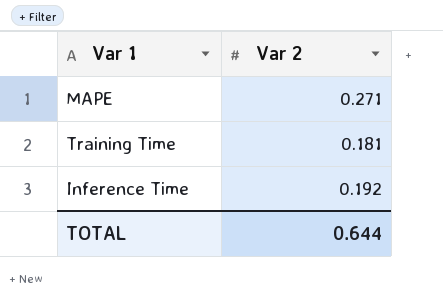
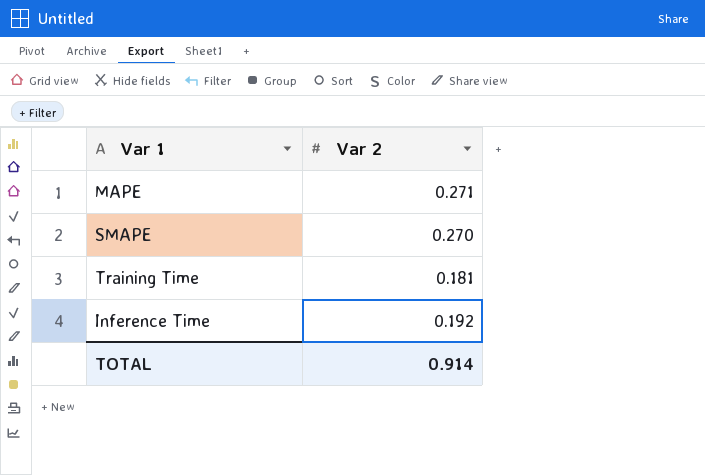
row SMAPE: none -> 0.270
TOTAL | Var 2: 0.644 -> 0.914

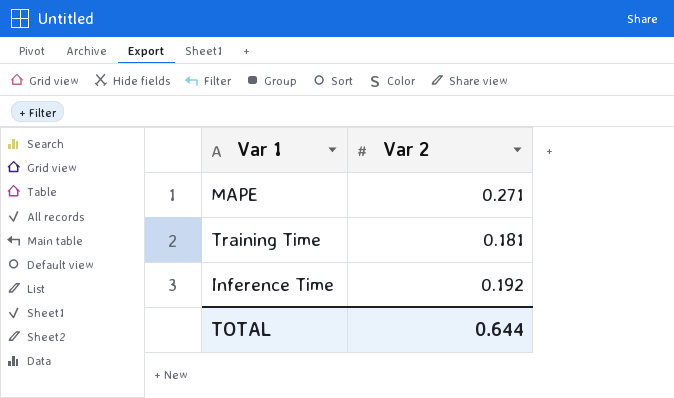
row SMAPE: 0.270 -> none
TOTAL | Var 2: 0.914 -> 0.644

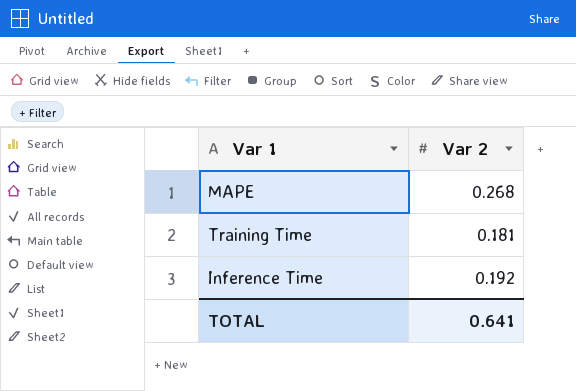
MAPE | Var 2: 0.271 -> 0.268
TOTAL | Var 2: 0.644 -> 0.641

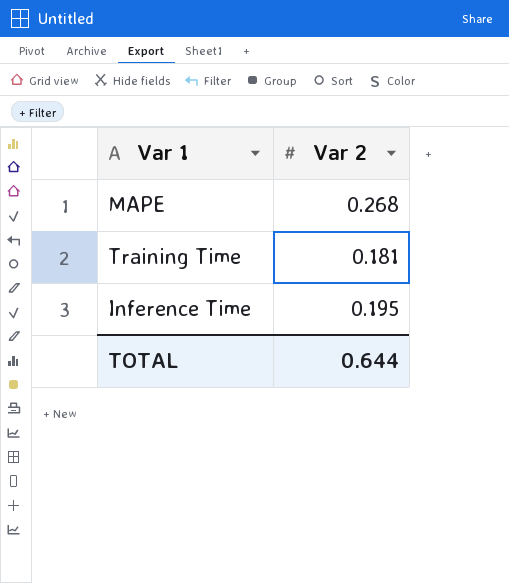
Inference Time | Var 2: 0.192 -> 0.195
TOTAL | Var 2: 0.641 -> 0.644

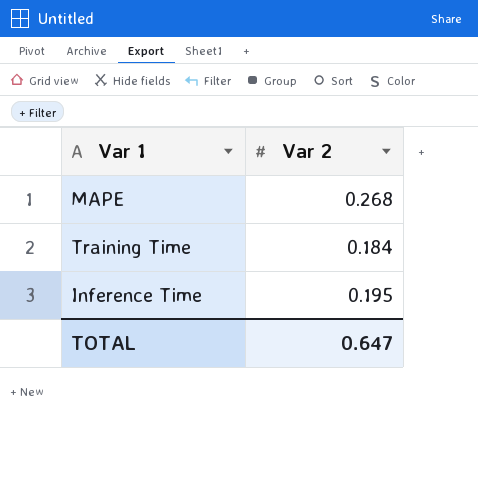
Training Time | Var 2: 0.181 -> 0.184
TOTAL | Var 2: 0.644 -> 0.647

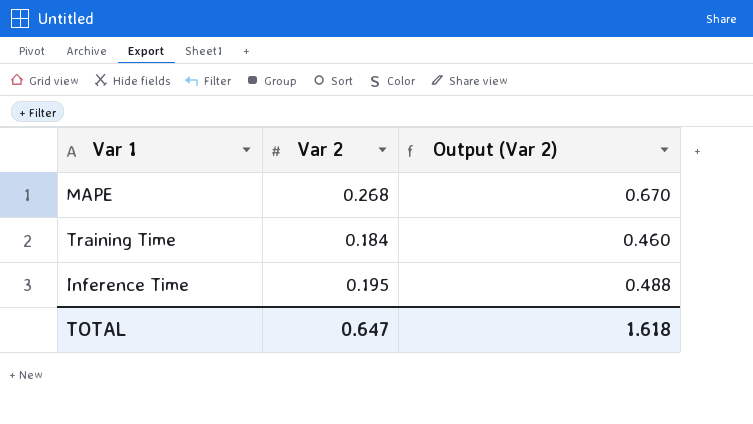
column Output (Var 2) | formula: none -> [Var 2] * 2.5

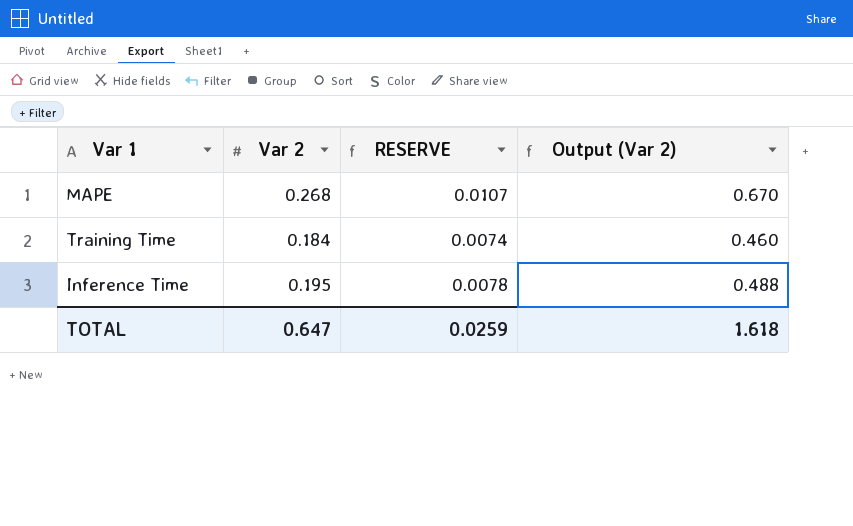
column RESERVE | formula: none -> [Var 2] * 0.04

